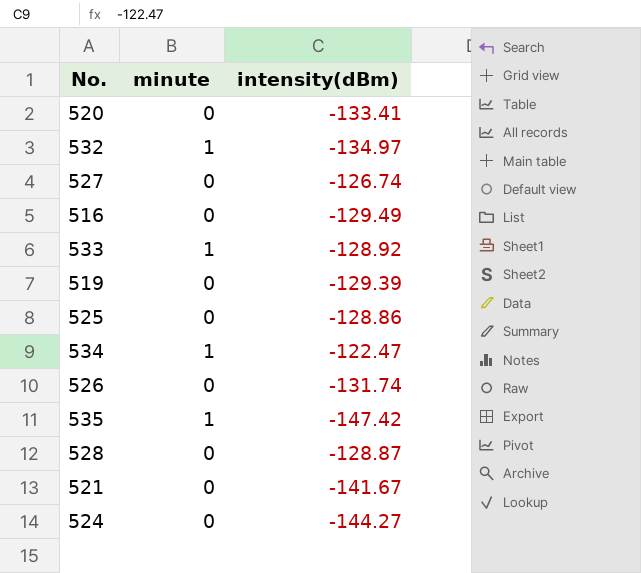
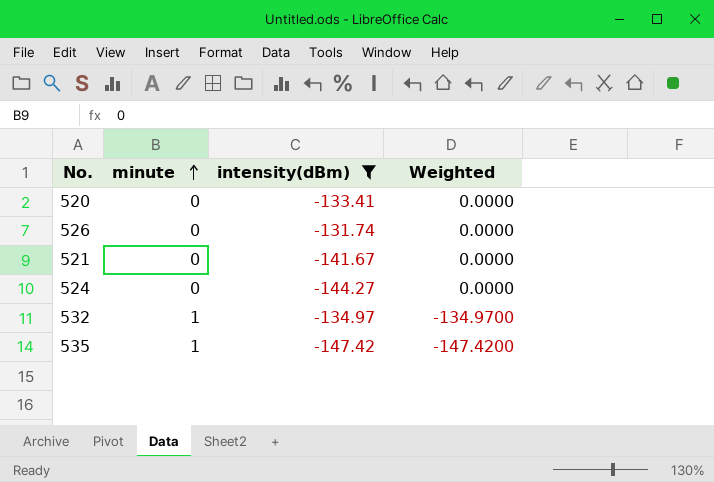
filter: none -> intensity(dBm) <= -131.74
row order: none -> minute ascending
column Weighted | formula: none -> [minute] * [intensity(dBm)]

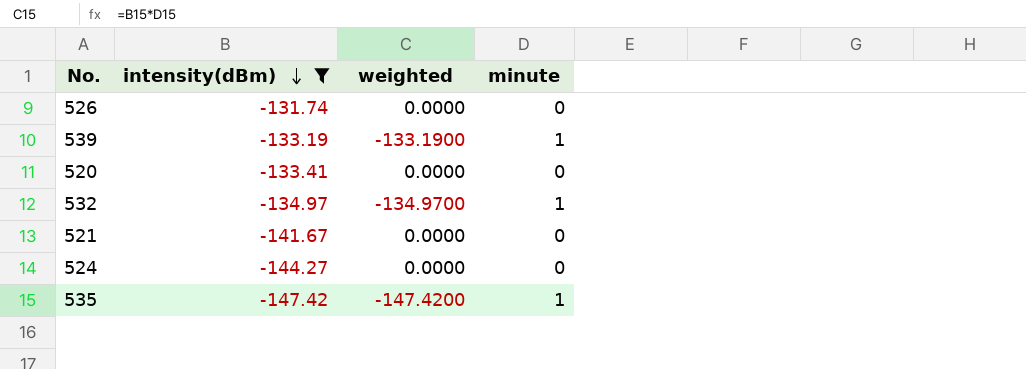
row order: minute ascending -> intensity(dBm) descending
column name: Weighted -> weighted
column minute | position: 2 -> 4
row 539: none -> -133.19 | -133.1900 | 1

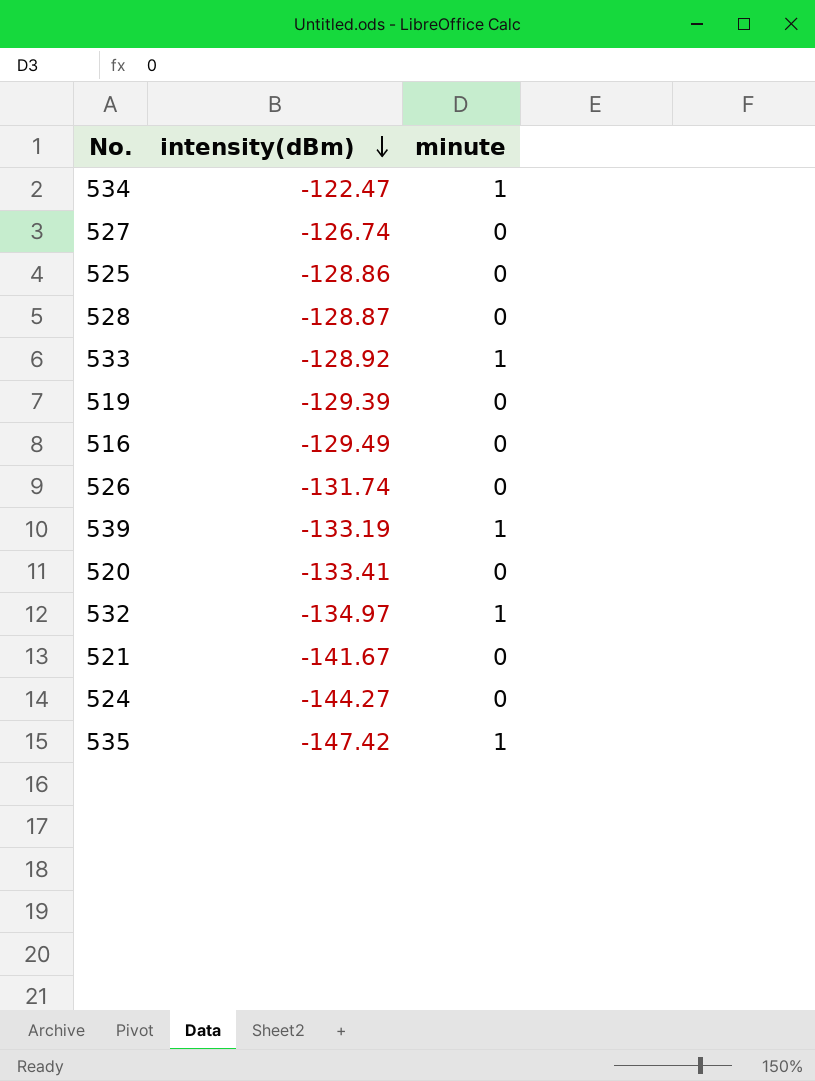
filter: intensity(dBm) <= -131.74 -> none
column weighted | formula: [intensity(dBm)] * [minute] -> none

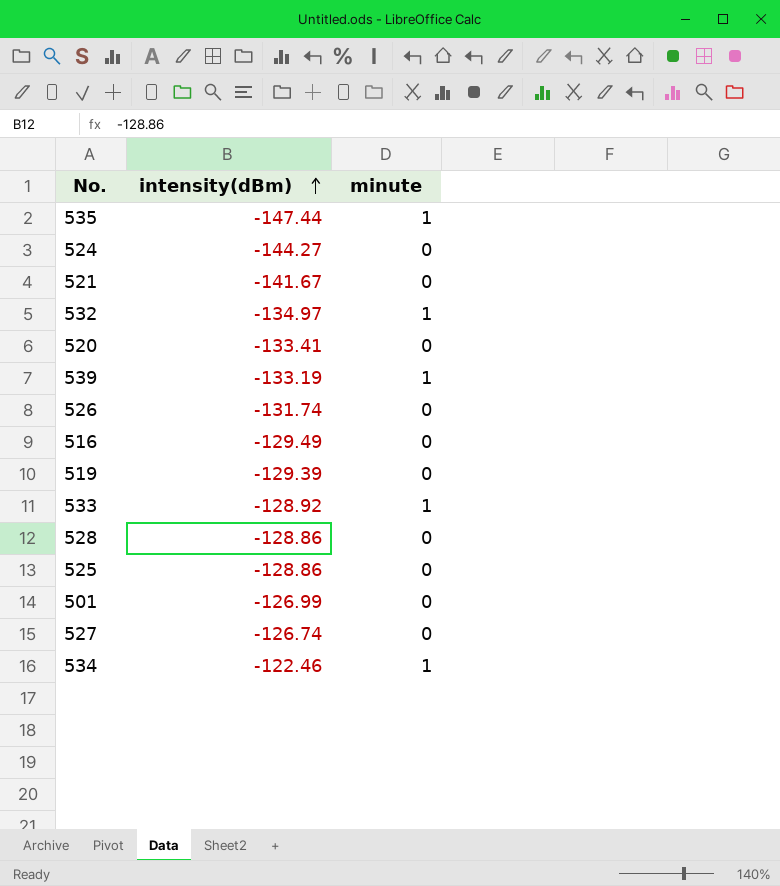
row order: intensity(dBm) descending -> intensity(dBm) ascending
535 | intensity(dBm): -147.42 -> -147.44
528 | intensity(dBm): -128.87 -> -128.86
row 501: none -> -126.99 | 0
534 | intensity(dBm): -122.47 -> -122.46

